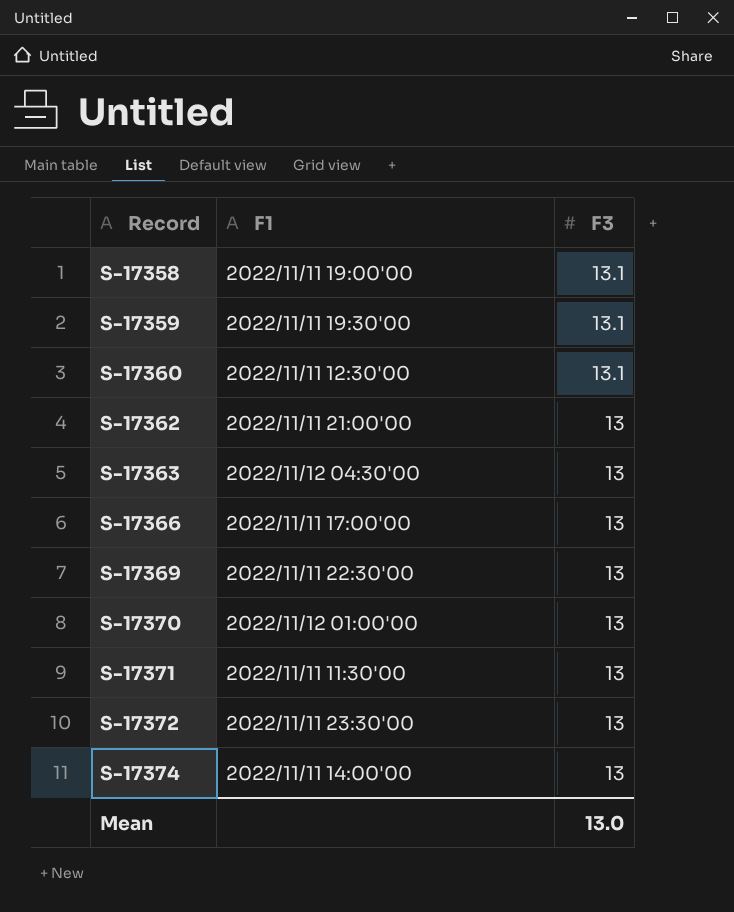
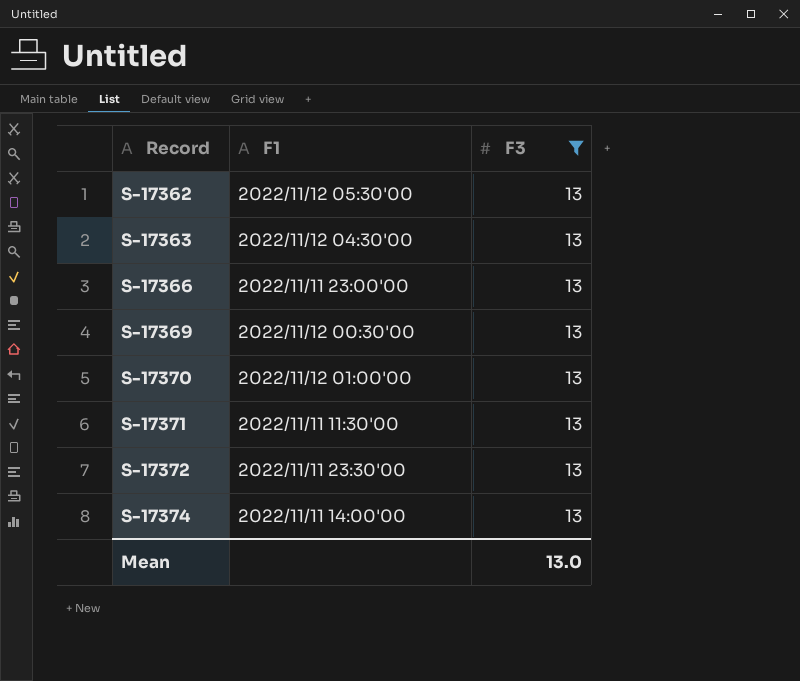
filter: none -> F3 = 13
S-17362 | F1: 2022/11/11 21:00'00 -> 2022/11/12 05:30'00
S-17366 | F1: 2022/11/11 17:00'00 -> 2022/11/11 23:00'00
S-17369 | F1: 2022/11/11 22:30'00 -> 2022/11/12 00:30'00

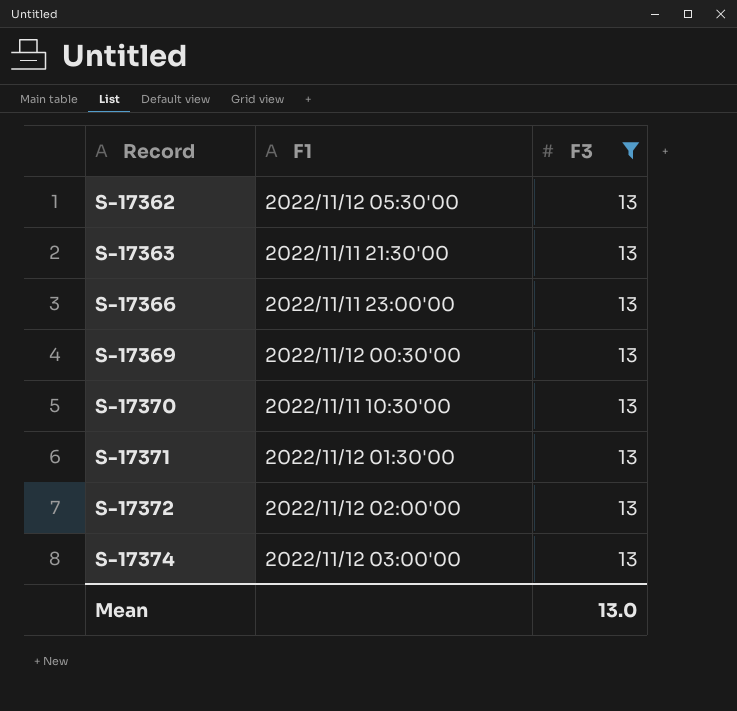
S-17363 | F1: 2022/11/12 04:30'00 -> 2022/11/11 21:30'00
S-17370 | F1: 2022/11/12 01:00'00 -> 2022/11/11 10:30'00
S-17371 | F1: 2022/11/11 11:30'00 -> 2022/11/12 01:30'00
S-17372 | F1: 2022/11/11 23:30'00 -> 2022/11/12 02:00'00
S-17374 | F1: 2022/11/11 14:00'00 -> 2022/11/12 03:00'00

